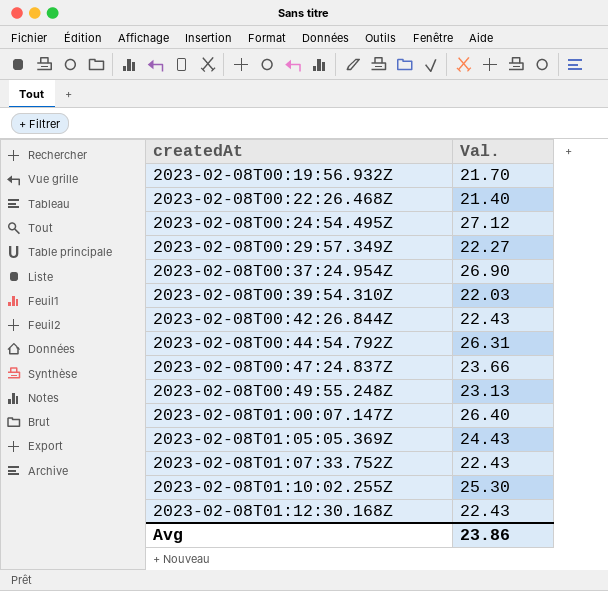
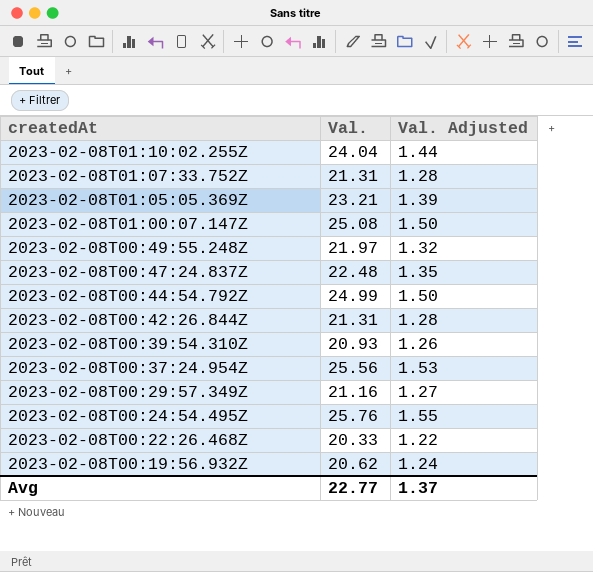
row order: createdAt ascending -> createdAt descending
column Val. Adjusted | formula: none -> [Val.] * 0.06
row 2023-02-08T01:12:30.168Z: 22.43 -> none
2023-02-08T01:10:02.255Z | Val.: 25.30 -> 24.04
2023-02-08T01:07:33.752Z | Val.: 22.43 -> 21.31
2023-02-08T01:05:05.369Z | Val.: 24.43 -> 23.21
2023-02-08T01:00:07.147Z | Val.: 26.40 -> 25.08
2023-02-08T00:49:55.248Z | Val.: 23.13 -> 21.97
2023-02-08T00:47:24.837Z | Val.: 23.66 -> 22.48
2023-02-08T00:44:54.792Z | Val.: 26.31 -> 24.99
2023-02-08T00:42:26.844Z | Val.: 22.43 -> 21.31
2023-02-08T00:39:54.310Z | Val.: 22.03 -> 20.93
2023-02-08T00:37:24.954Z | Val.: 26.90 -> 25.56
2023-02-08T00:29:57.349Z | Val.: 22.27 -> 21.16
2023-02-08T00:24:54.495Z | Val.: 27.12 -> 25.76
2023-02-08T00:22:26.468Z | Val.: 21.40 -> 20.33
2023-02-08T00:19:56.932Z | Val.: 21.70 -> 20.62
Avg | Val.: 23.86 -> 22.77

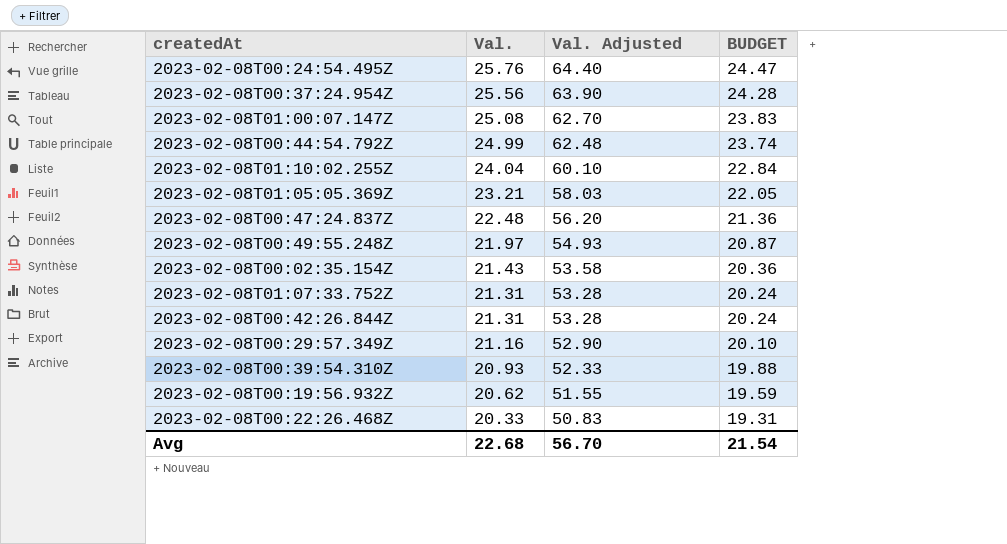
row order: createdAt descending -> Val. descending
column Val. Adjusted | formula: [Val.] * 0.06 -> [Val.] * 2.5
column BUDGET | formula: none -> [Val.] * 0.95
row 2023-02-08T00:02:35.154Z: none -> 21.43 | 53.58 | 20.36
Avg | Val.: 22.77 -> 22.68
Avg | Val. Adjusted: 1.37 -> 56.70

